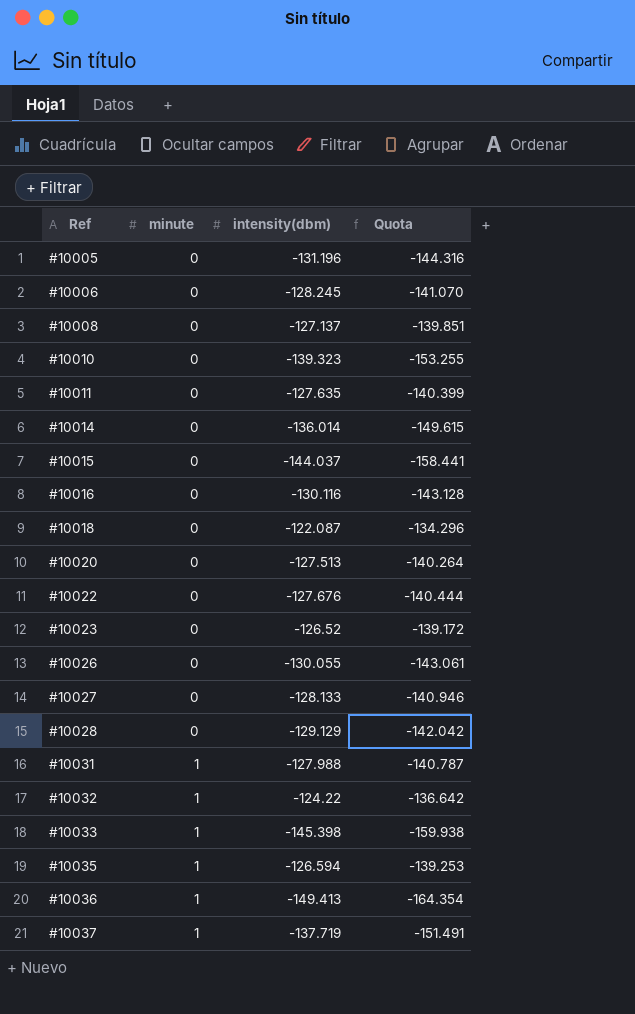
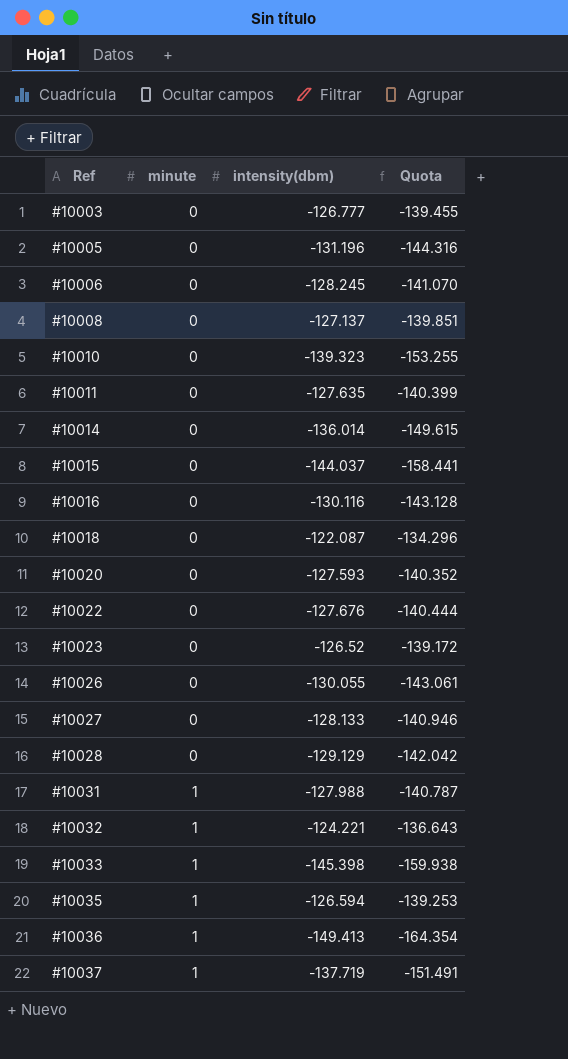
row #10003: none -> 0 | -126.777 | -139.455
#10020 | intensity(dbm): -127.513 -> -127.593
#10020 | Quota: -140.264 -> -140.352
#10032 | intensity(dbm): -124.22 -> -124.221
#10032 | Quota: -136.642 -> -136.643

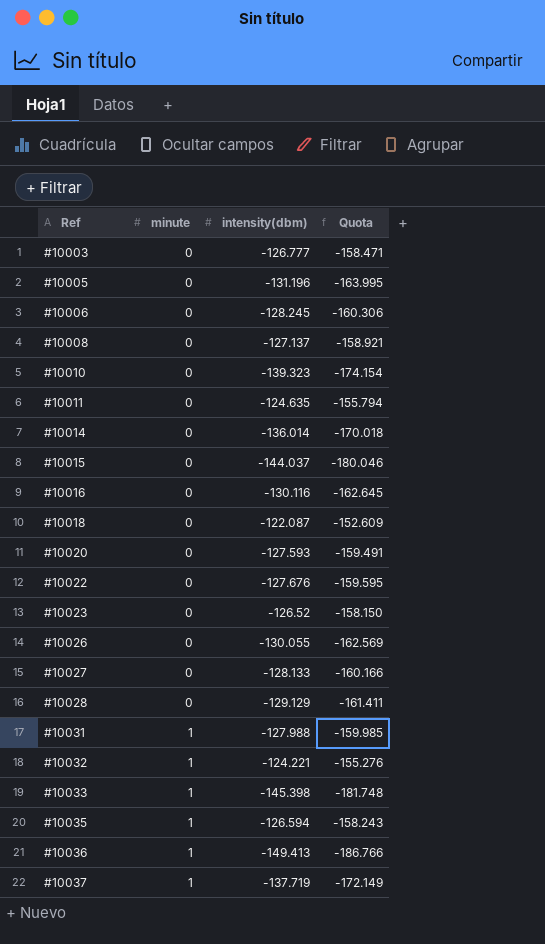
column Quota | formula: [intensity(dbm)] * 1.1 -> [intensity(dbm)] * 1.25
#10011 | intensity(dbm): -127.635 -> -124.635

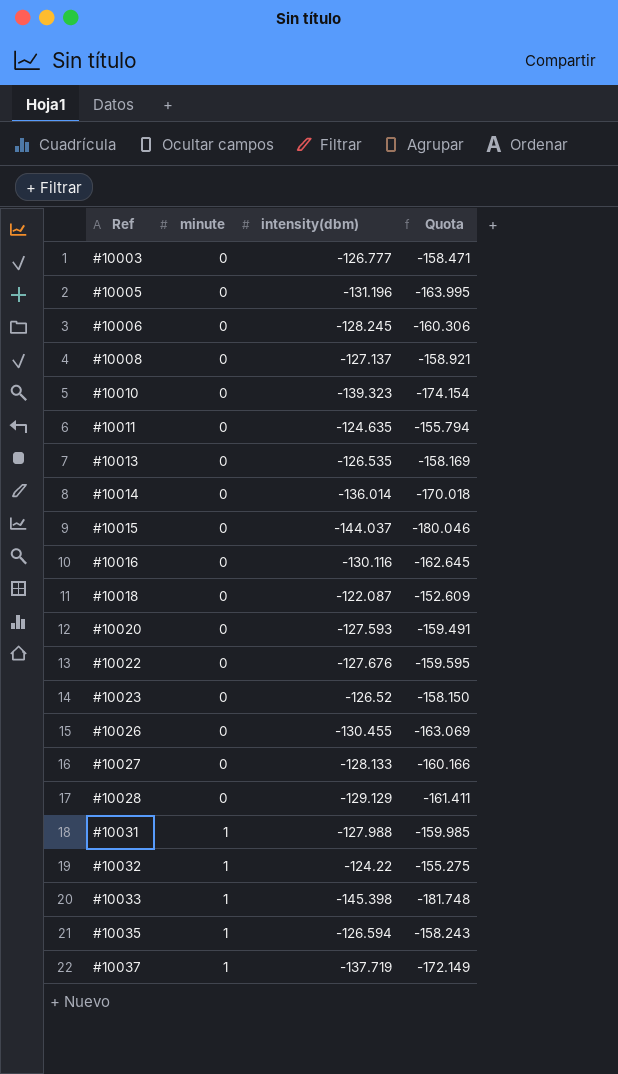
row #10036: 1 | -149.413 | -186.766 -> none
row #10013: none -> 0 | -126.535 | -158.169
#10026 | intensity(dbm): -130.055 -> -130.455
#10026 | Quota: -162.569 -> -163.069
#10032 | intensity(dbm): -124.221 -> -124.22
#10032 | Quota: -155.276 -> -155.275

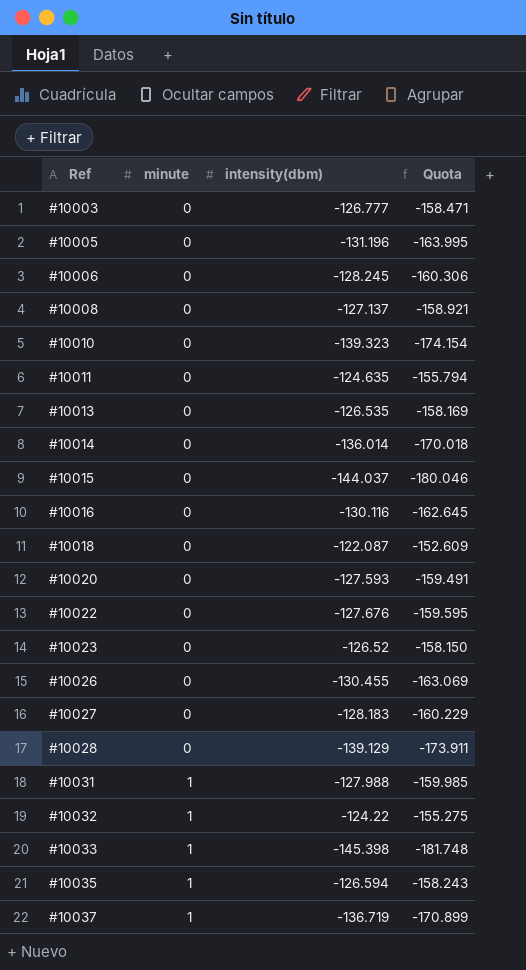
#10027 | intensity(dbm): -128.133 -> -128.183
#10027 | Quota: -160.166 -> -160.229
#10028 | intensity(dbm): -129.129 -> -139.129
#10028 | Quota: -161.411 -> -173.911
#10037 | intensity(dbm): -137.719 -> -136.719
#10037 | Quota: -172.149 -> -170.899

